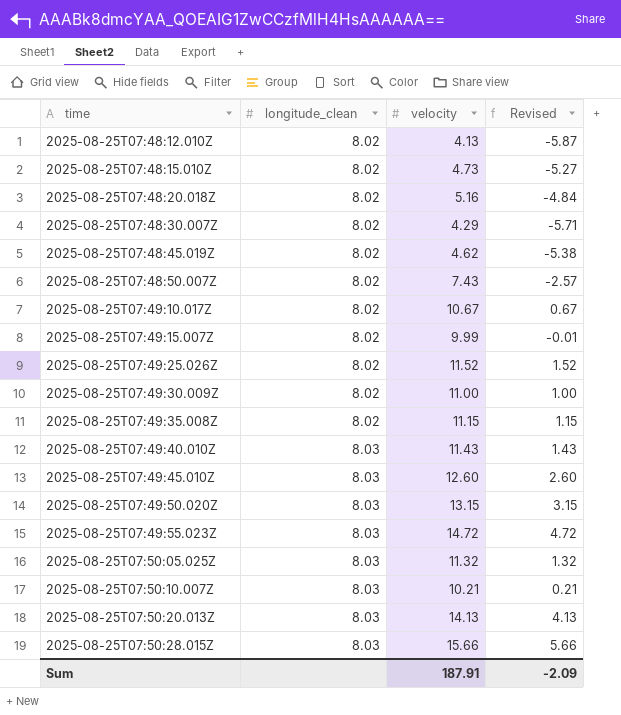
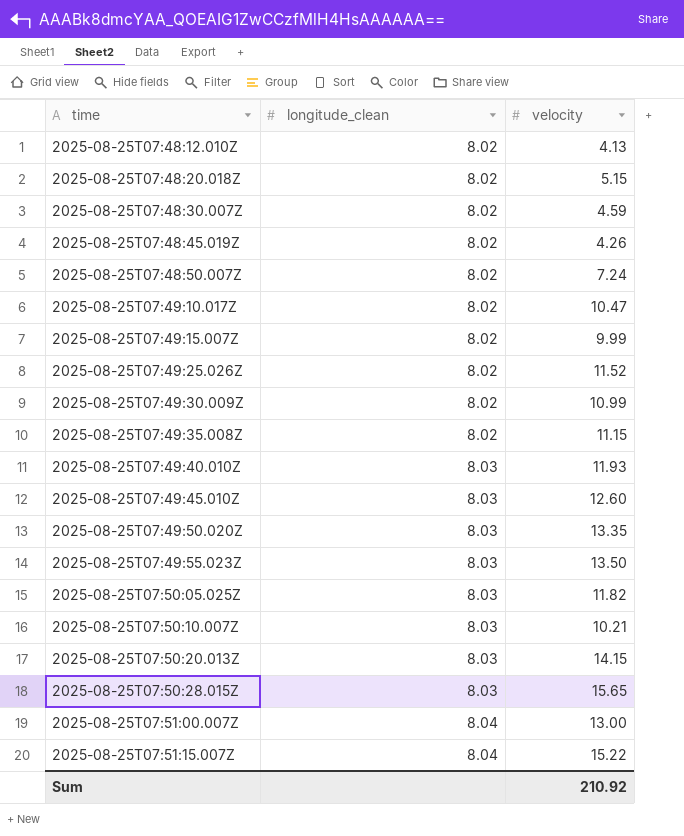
column Revised | formula: [velocity] - 10 -> none
row 2025-08-25T07:48:15.010Z: 8.02 | 4.73 | -5.27 -> none
2025-08-25T07:48:20.018Z | velocity: 5.16 -> 5.15
2025-08-25T07:48:30.007Z | velocity: 4.29 -> 4.59
2025-08-25T07:48:45.019Z | velocity: 4.62 -> 4.26
2025-08-25T07:48:50.007Z | velocity: 7.43 -> 7.24
2025-08-25T07:49:10.017Z | velocity: 10.67 -> 10.47
2025-08-25T07:49:30.009Z | velocity: 11.00 -> 10.99
2025-08-25T07:49:40.010Z | velocity: 11.43 -> 11.93
2025-08-25T07:49:50.020Z | velocity: 13.15 -> 13.35
2025-08-25T07:49:55.023Z | velocity: 14.72 -> 13.50
2025-08-25T07:50:05.025Z | velocity: 11.32 -> 11.82
2025-08-25T07:50:20.013Z | velocity: 14.13 -> 14.15
2025-08-25T07:50:28.015Z | velocity: 15.66 -> 15.65
row 2025-08-25T07:51:00.007Z: none -> 8.04 | 13.00
row 2025-08-25T07:51:15.007Z: none -> 8.04 | 15.22
Sum | velocity: 187.91 -> 210.92

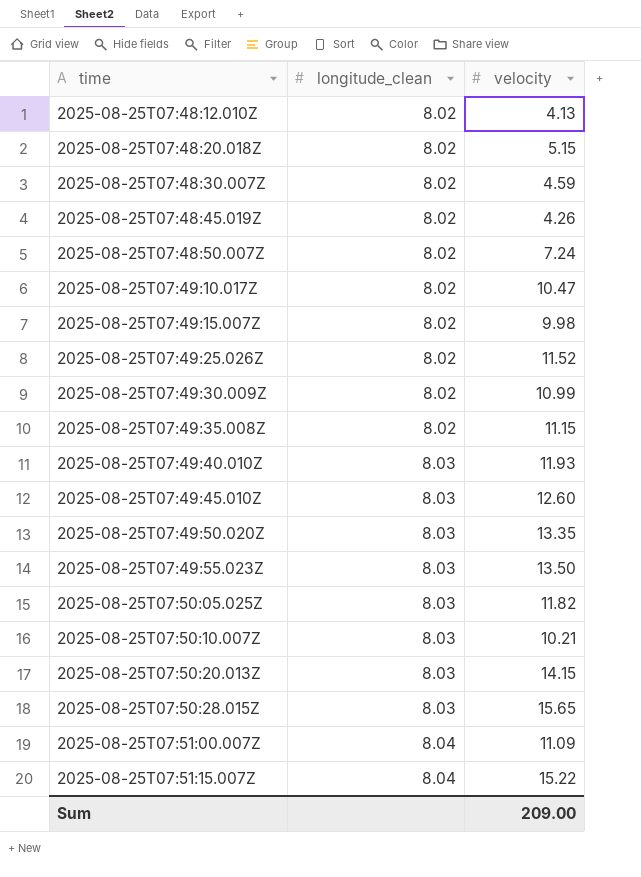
2025-08-25T07:49:15.007Z | velocity: 9.99 -> 9.98
2025-08-25T07:51:00.007Z | velocity: 13.00 -> 11.09
Sum | velocity: 210.92 -> 209.00

